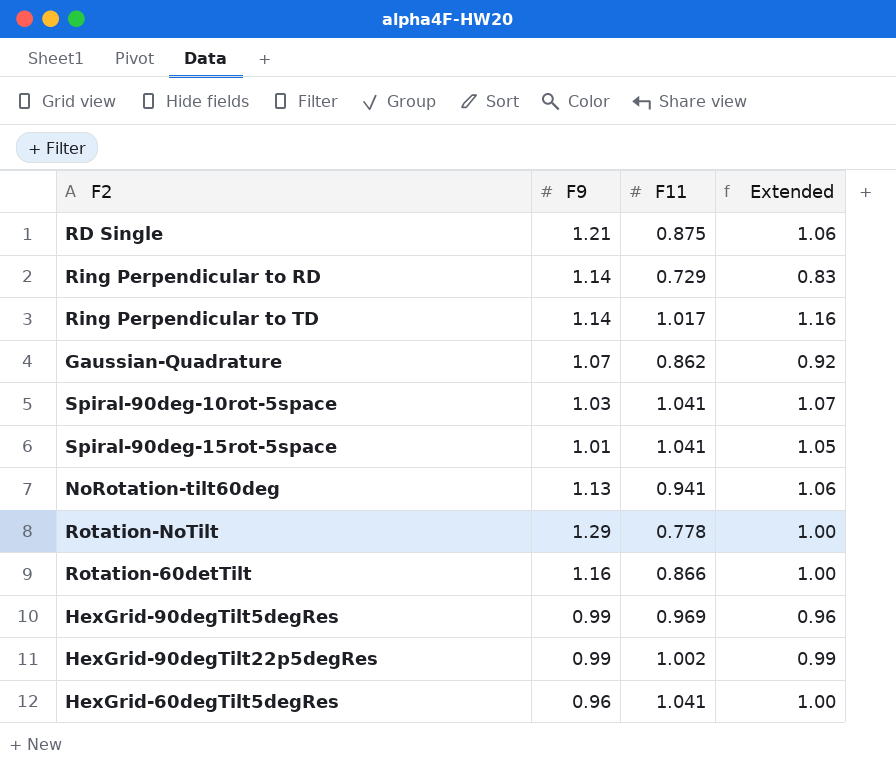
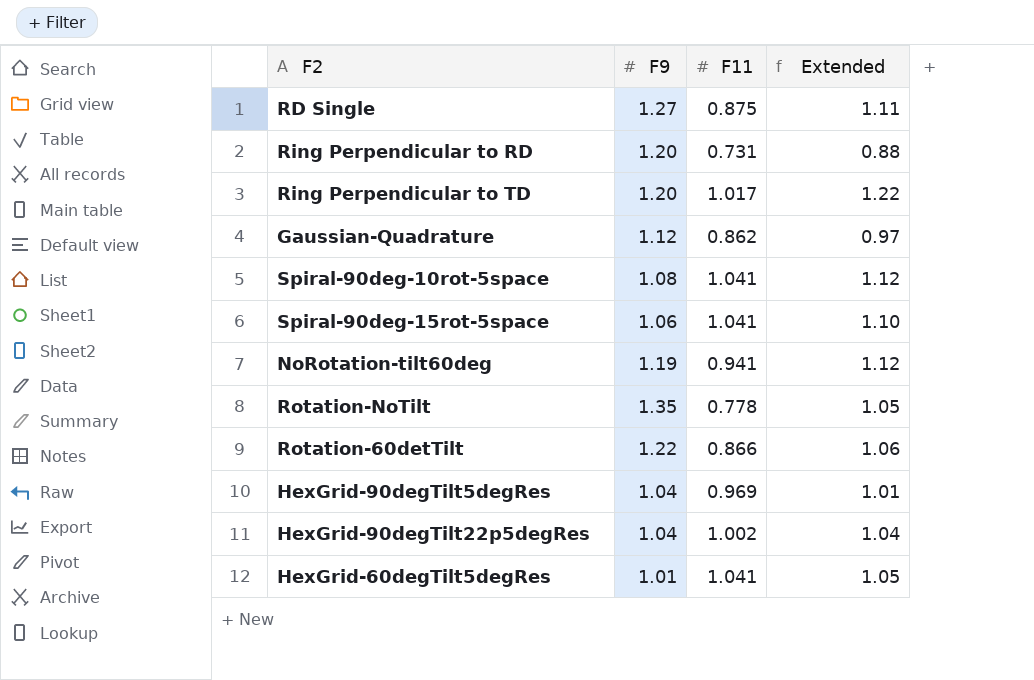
RD Single | F9: 1.21 -> 1.27
RD Single | Extended: 1.06 -> 1.11
Ring Perpendicular to RD | F9: 1.14 -> 1.20
Ring Perpendicular to RD | F11: 0.729 -> 0.731
Ring Perpendicular to RD | Extended: 0.83 -> 0.88
Ring Perpendicular to TD | F9: 1.14 -> 1.20
Ring Perpendicular to TD | Extended: 1.16 -> 1.22
Gaussian-Quadrature | F9: 1.07 -> 1.12
Gaussian-Quadrature | Extended: 0.92 -> 0.97
Spiral-90deg-10rot-5space | F9: 1.03 -> 1.08
Spiral-90deg-10rot-5space | Extended: 1.07 -> 1.12
Spiral-90deg-15rot-5space | F9: 1.01 -> 1.06
Spiral-90deg-15rot-5space | Extended: 1.05 -> 1.10
NoRotation-tilt60deg | F9: 1.13 -> 1.19
NoRotation-tilt60deg | Extended: 1.06 -> 1.12
Rotation-NoTilt | F9: 1.29 -> 1.35
Rotation-NoTilt | Extended: 1.00 -> 1.05
Rotation-60detTilt | F9: 1.16 -> 1.22
Rotation-60detTilt | Extended: 1.00 -> 1.06
HexGrid-90degTilt5degRes | F9: 0.99 -> 1.04
HexGrid-90degTilt5degRes | Extended: 0.96 -> 1.01
HexGrid-90degTilt22p5degRes | F9: 0.99 -> 1.04
HexGrid-90degTilt22p5degRes | Extended: 0.99 -> 1.04
HexGrid-60degTilt5degRes | F9: 0.96 -> 1.01
HexGrid-60degTilt5degRes | Extended: 1.00 -> 1.05

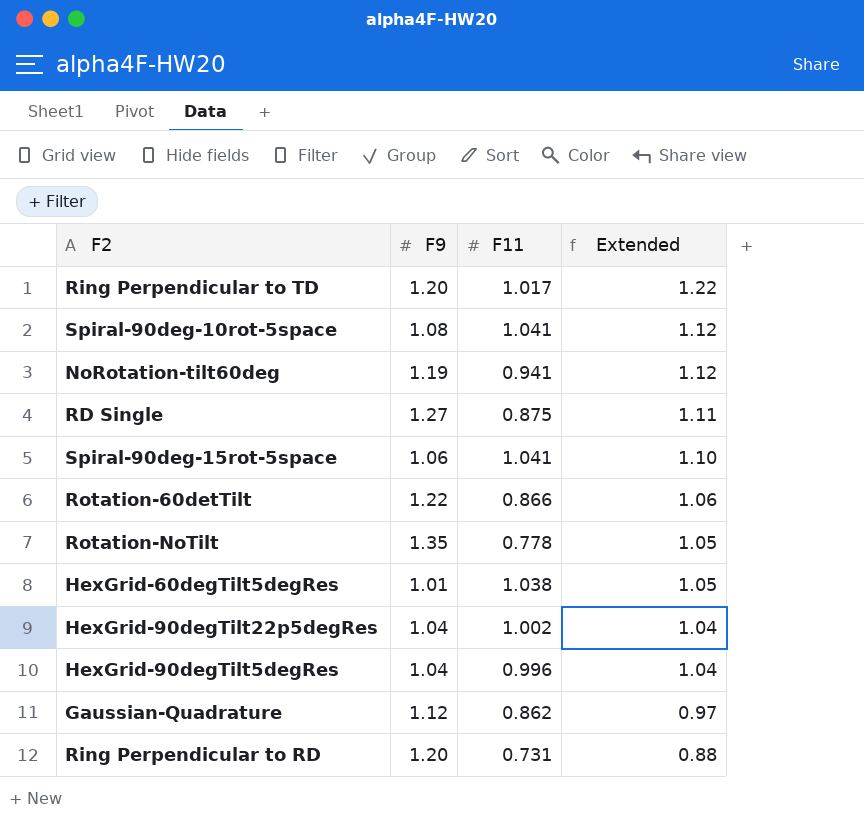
row order: none -> Extended descending
HexGrid-60degTilt5degRes | F11: 1.041 -> 1.038
HexGrid-90degTilt5degRes | F11: 0.969 -> 0.996
HexGrid-90degTilt5degRes | Extended: 1.01 -> 1.04

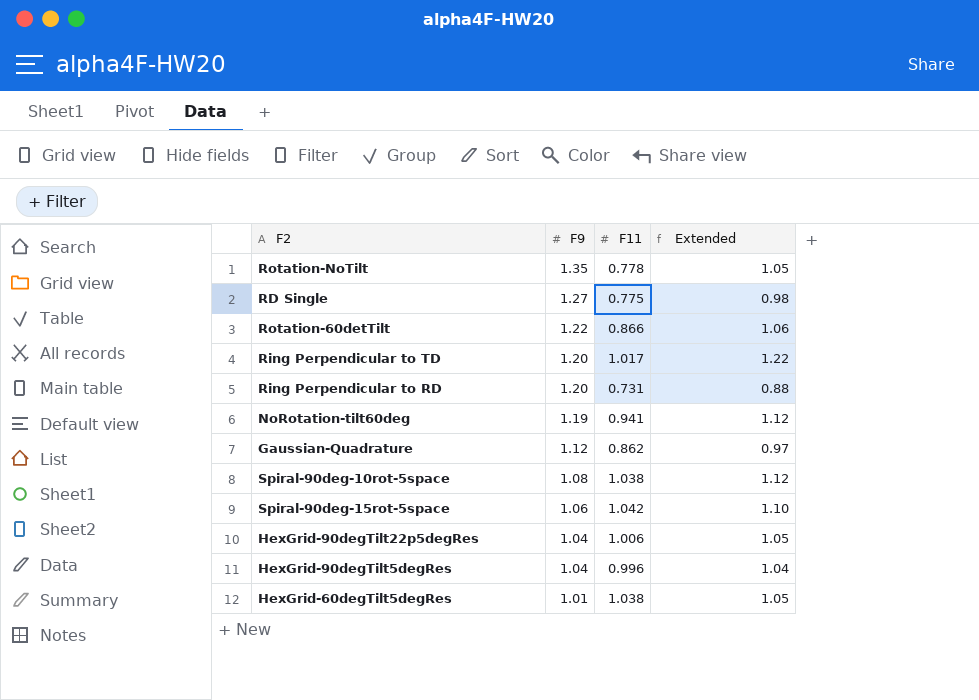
row order: Extended descending -> F9 descending
RD Single | F11: 0.875 -> 0.775
RD Single | Extended: 1.11 -> 0.98
Spiral-90deg-10rot-5space | F11: 1.041 -> 1.038
Spiral-90deg-15rot-5space | F11: 1.041 -> 1.042
HexGrid-90degTilt22p5degRes | F11: 1.002 -> 1.006
HexGrid-90degTilt22p5degRes | Extended: 1.04 -> 1.05

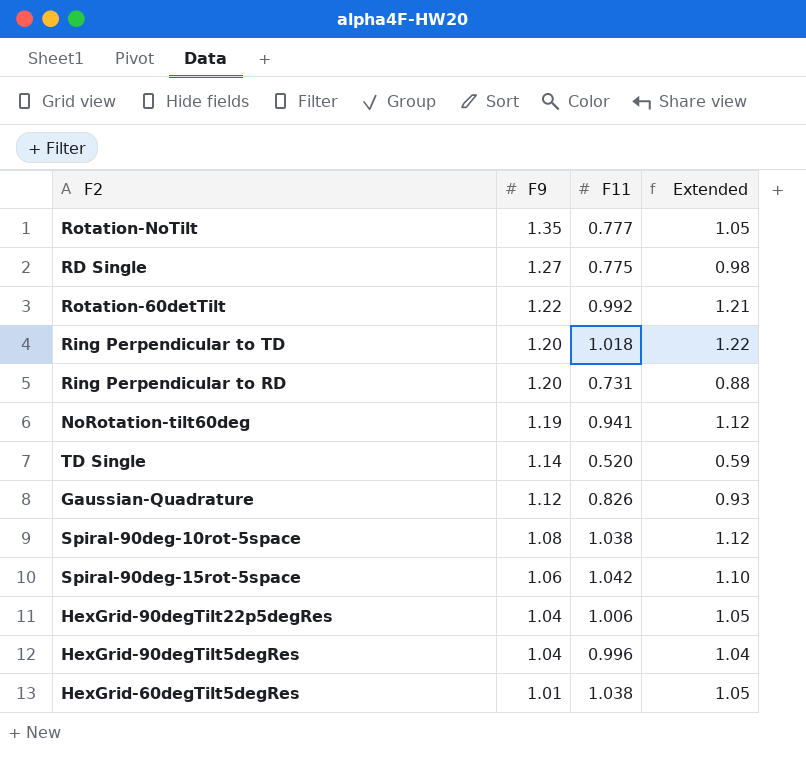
Rotation-NoTilt | F11: 0.778 -> 0.777
Rotation-60detTilt | F11: 0.866 -> 0.992
Rotation-60detTilt | Extended: 1.06 -> 1.21
Ring Perpendicular to TD | F11: 1.017 -> 1.018
row TD Single: none -> 1.14 | 0.520 | 0.59
Gaussian-Quadrature | F11: 0.862 -> 0.826
Gaussian-Quadrature | Extended: 0.97 -> 0.93

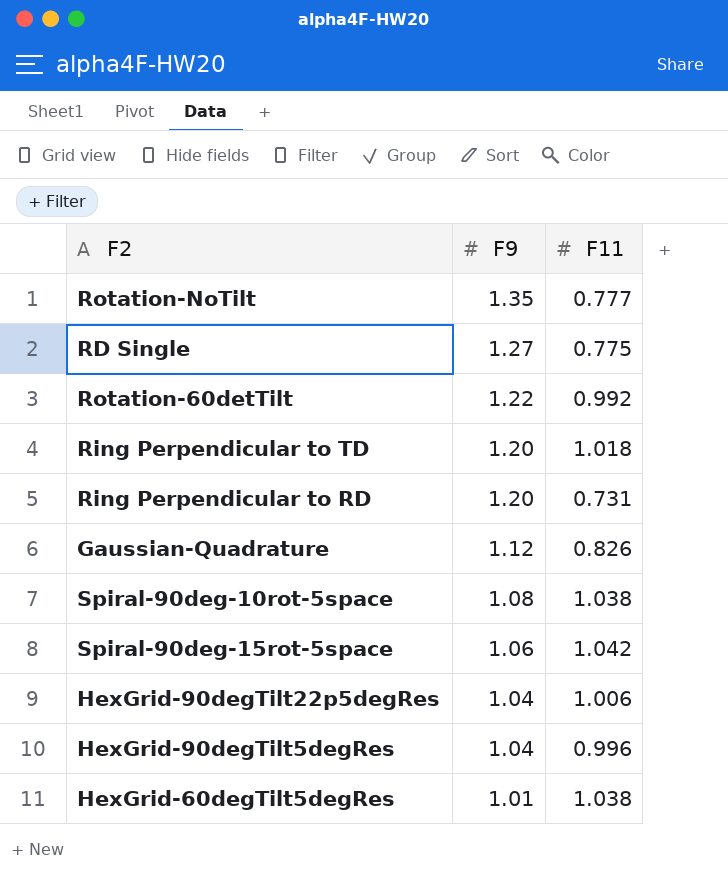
column Extended | formula: [F9] * [F11] -> none
row NoRotation-tilt60deg: 1.19 | 0.941 | 1.12 -> none
row TD Single: 1.14 | 0.520 | 0.59 -> none

